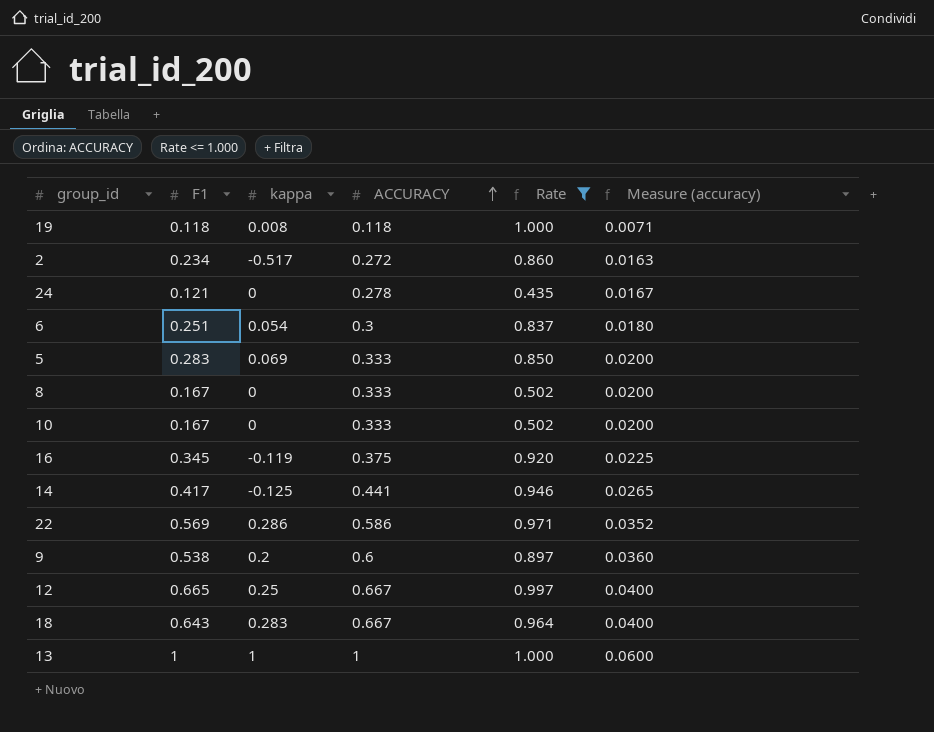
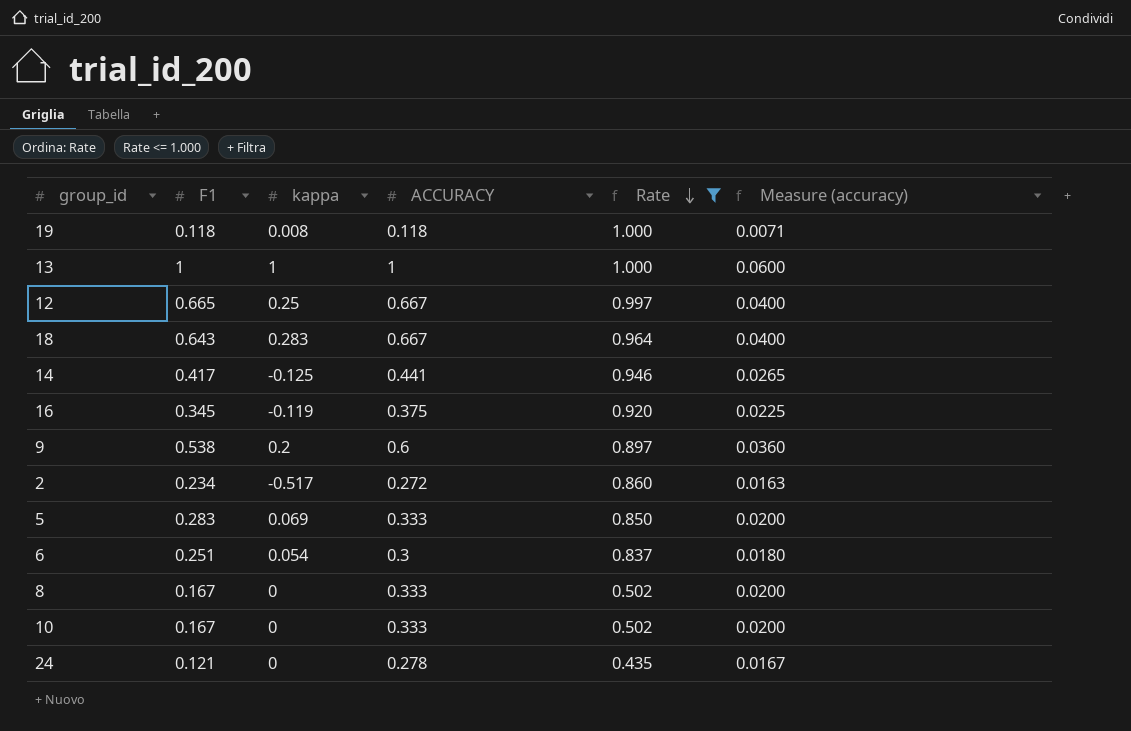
row order: ACCURACY ascending -> Rate descending
row 22: 0.569 | 0.286 | 0.586 | 0.971 | 0.0352 -> none

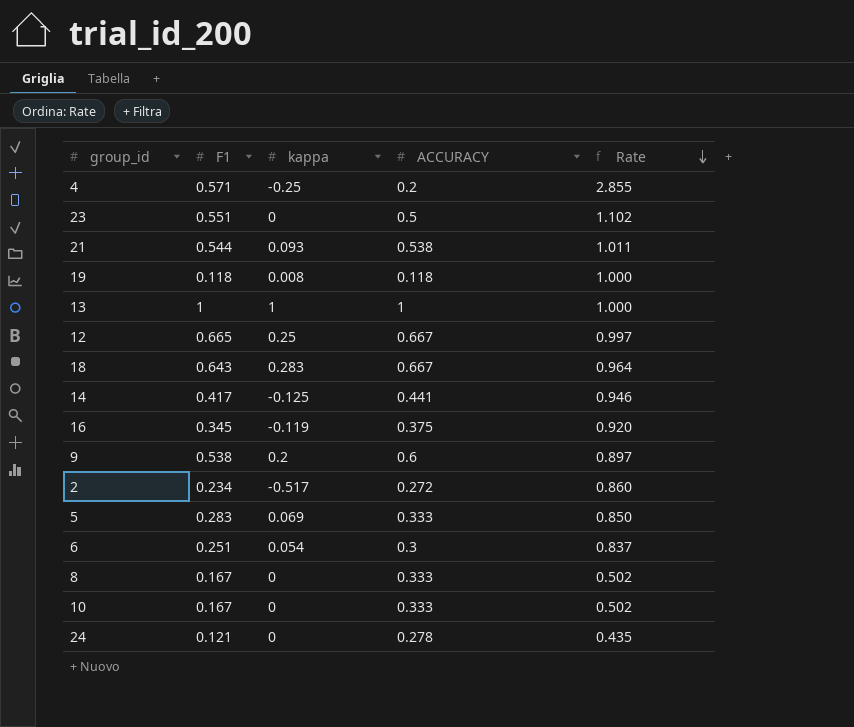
filter: Rate <= 1.000 -> none
column Measure (accuracy) | formula: [ACCURACY] * 0.06 -> none

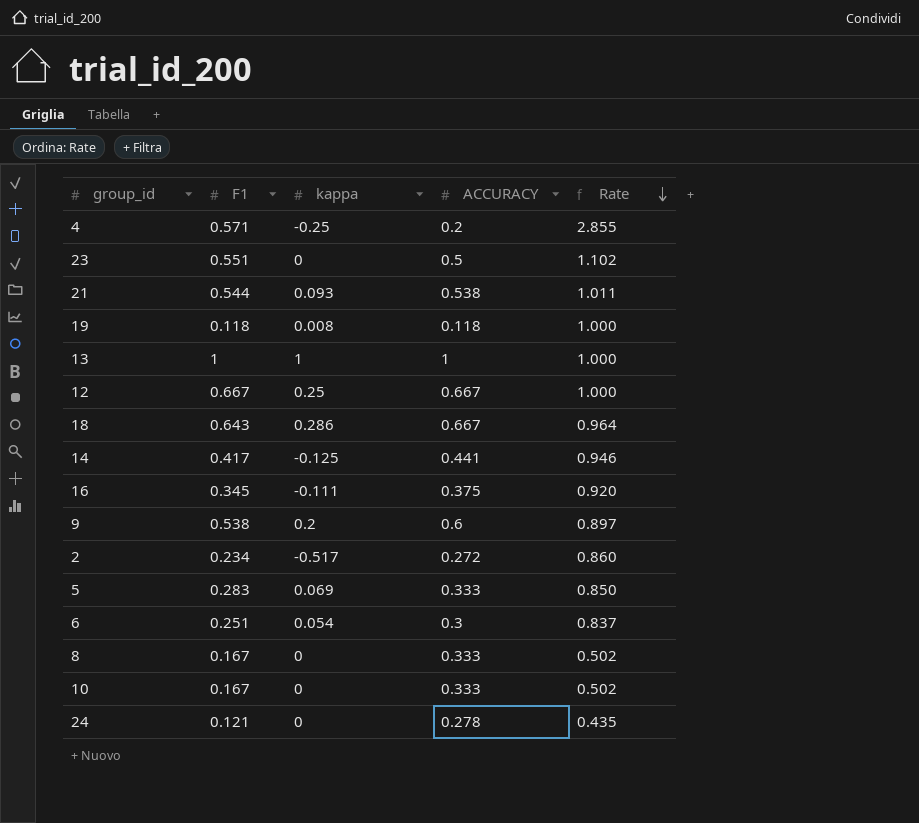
12 | F1: 0.665 -> 0.667
12 | Rate: 0.997 -> 1.000
18 | kappa: 0.283 -> 0.286
16 | kappa: -0.119 -> -0.111

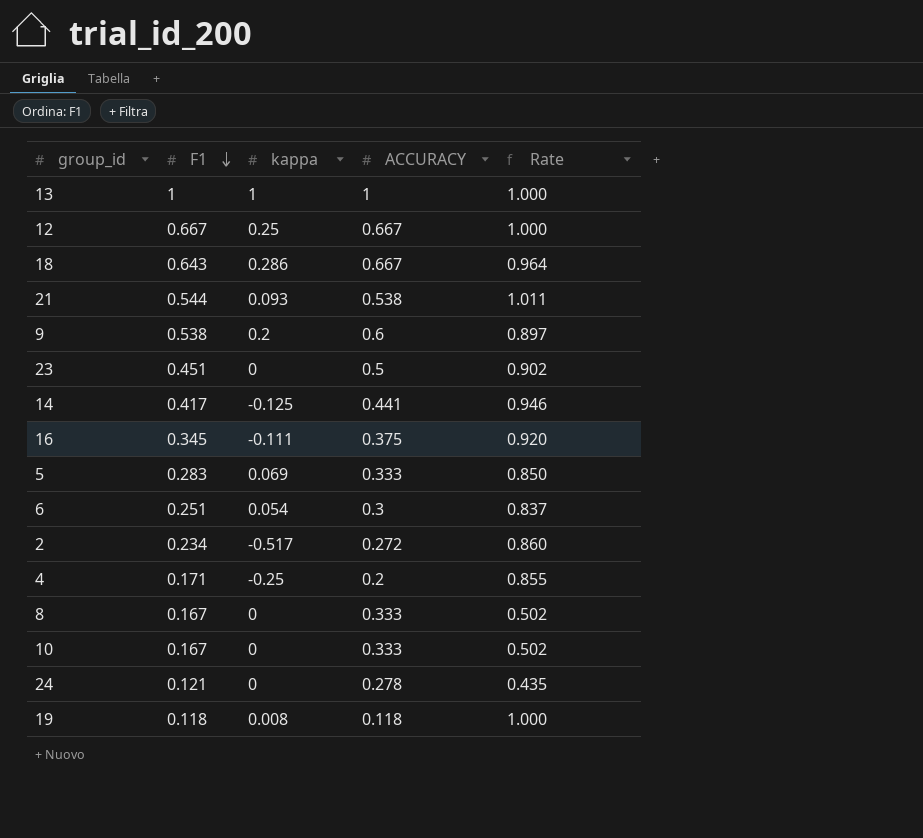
row order: Rate descending -> F1 descending
23 | F1: 0.551 -> 0.451
23 | Rate: 1.102 -> 0.902
4 | F1: 0.571 -> 0.171
4 | Rate: 2.855 -> 0.855

